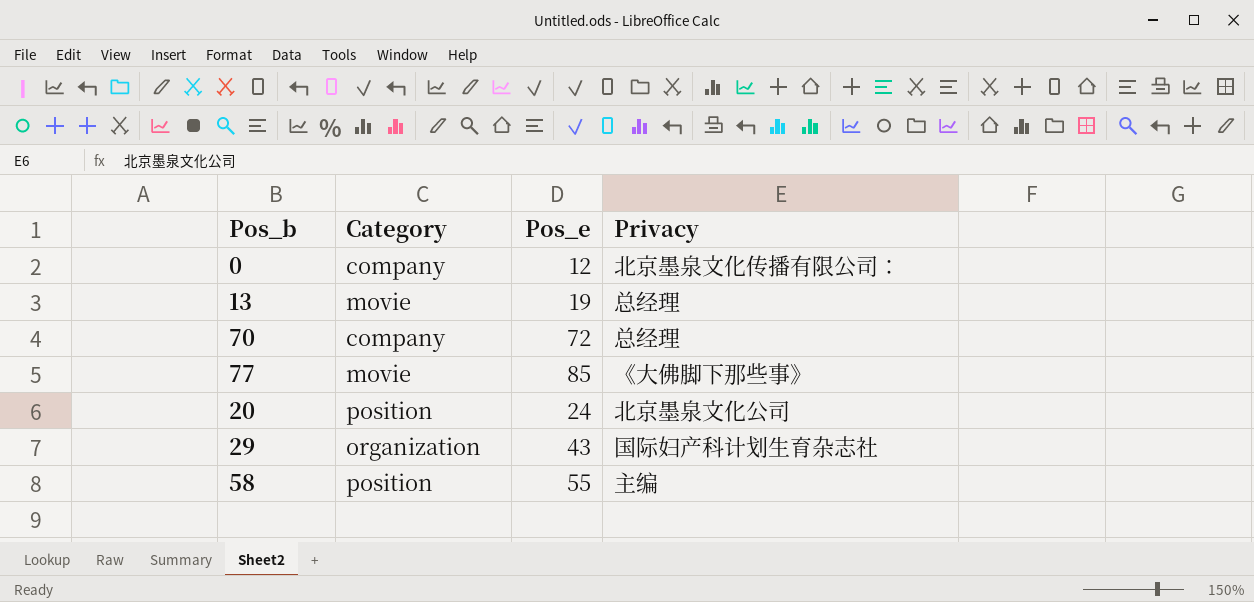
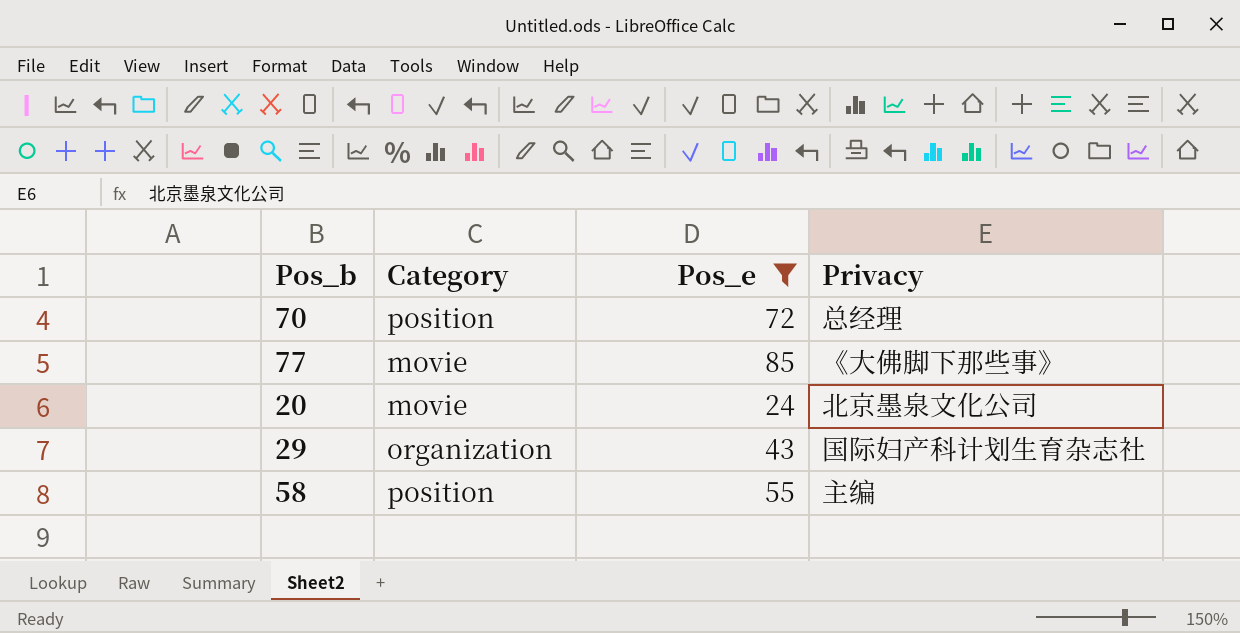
filter: none -> Pos_e >= 24
70 | Category: company -> position
20 | Category: position -> movie

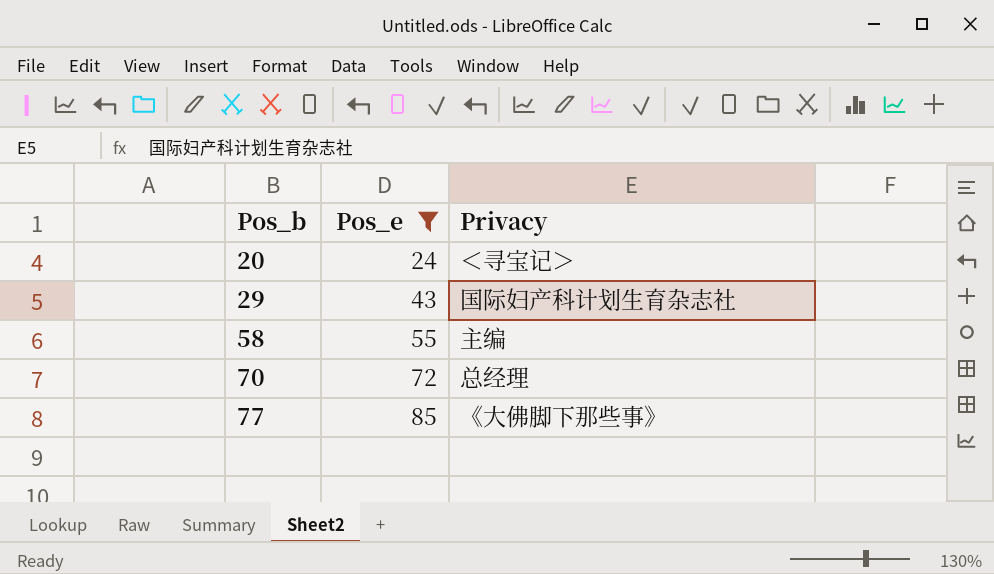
row order: none -> Pos_b ascending
column Category | position: 2 -> none
20 | Privacy: 北京墨泉文化公司 -> ＜寻宝记＞

